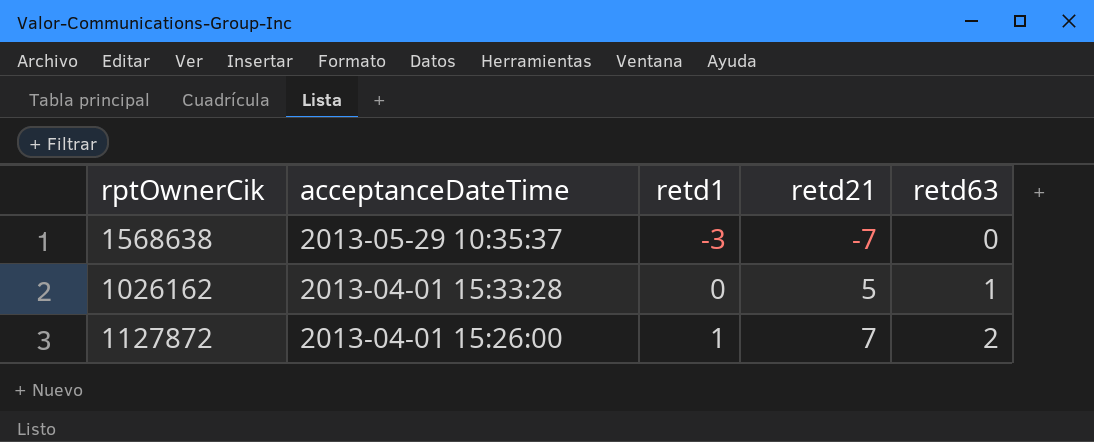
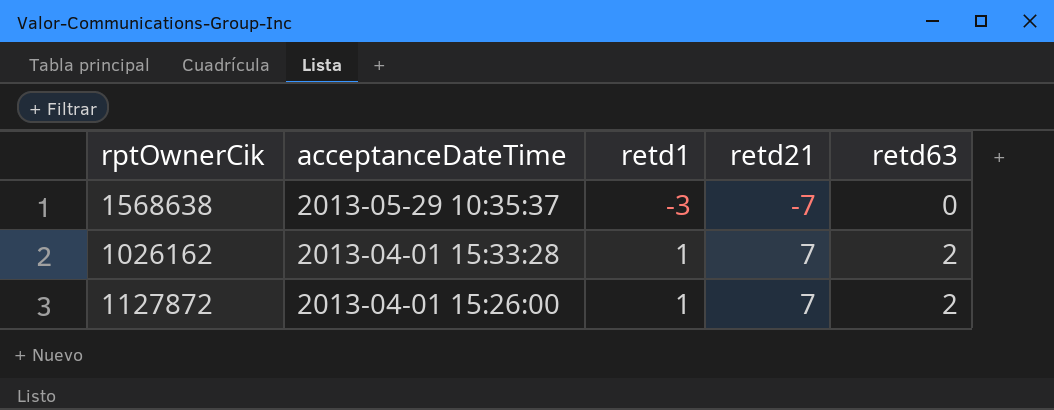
1026162 | retd1: 0 -> 1
1026162 | retd21: 5 -> 7
1026162 | retd63: 1 -> 2

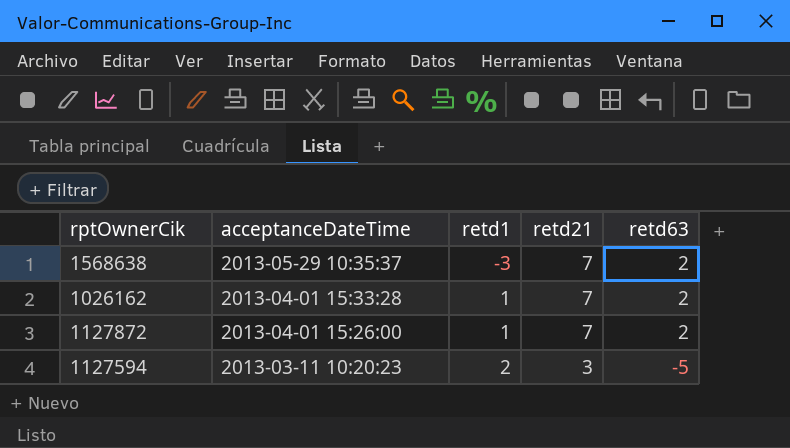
1568638 | retd21: -7 -> 7
1568638 | retd63: 0 -> 2
row 1127594: none -> 2013-03-11 10:20:23 | 2 | 3 | -5

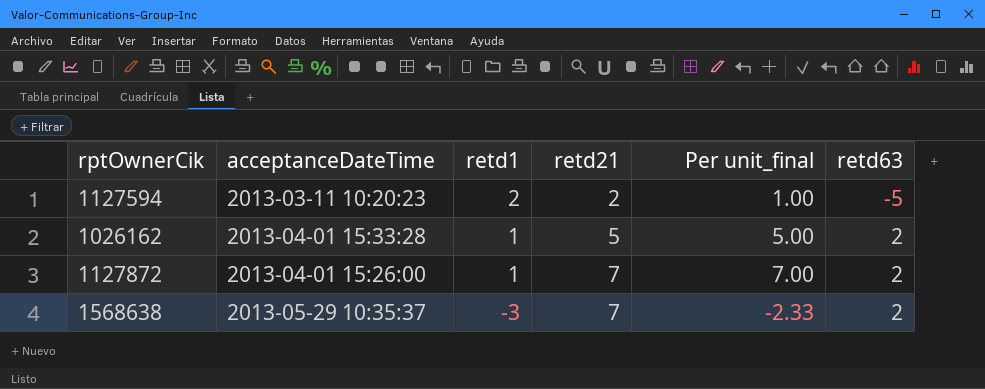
row order: acceptanceDateTime descending -> retd1 descending
column Per unit_final | formula: none -> [retd21] / [retd1]
1127594 | retd21: 3 -> 2
1026162 | retd21: 7 -> 5

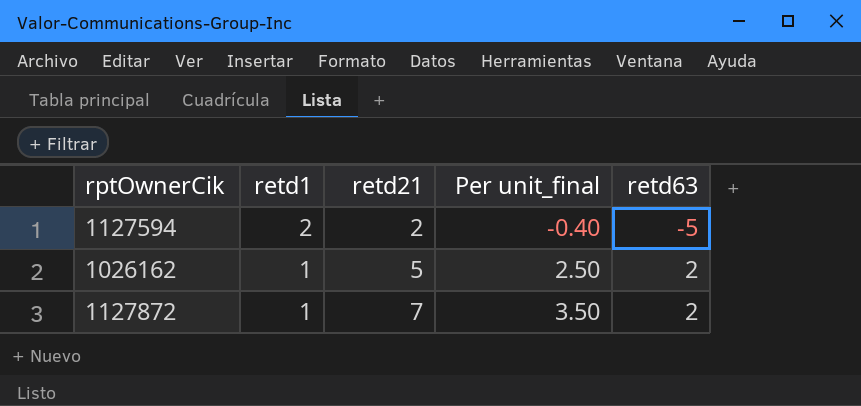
column acceptanceDateTime | position: 2 -> none
column Per unit_final | formula: [retd21] / [retd1] -> [retd21] / [retd63]
row 1568638: 2013-05-29 10:35:37 | -3 | 7 | -2.33 | 2 -> none

